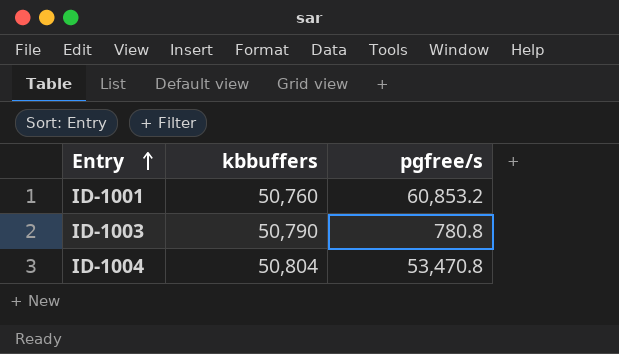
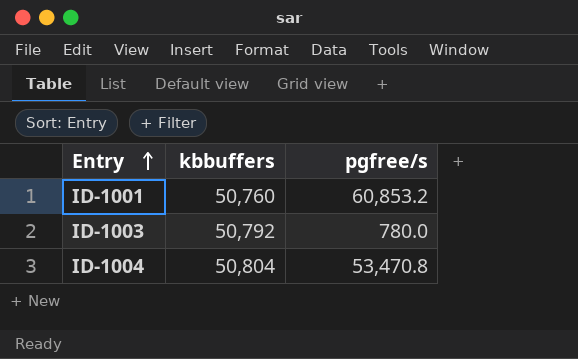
ID-1003 | kbbuffers: 50,790 -> 50,792
ID-1003 | pgfree/s: 780.8 -> 780.0

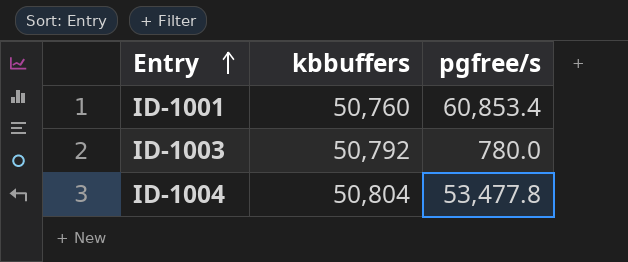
ID-1001 | pgfree/s: 60,853.2 -> 60,853.4
ID-1004 | pgfree/s: 53,470.8 -> 53,477.8

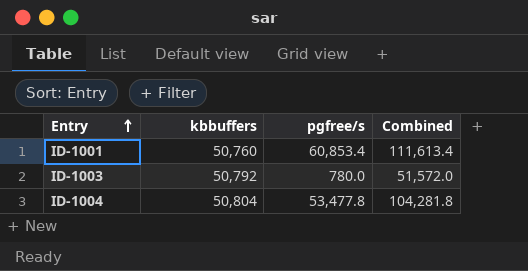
column Combined | formula: none -> [kbbuffers] + [pgfree/s]

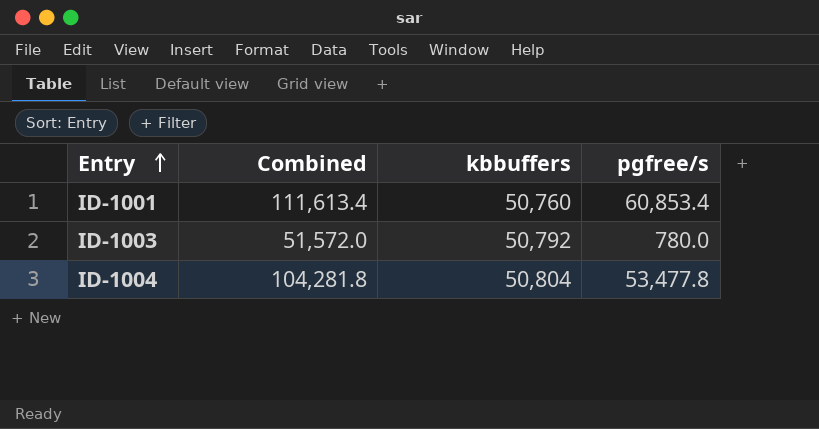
column Combined | position: 4 -> 2

